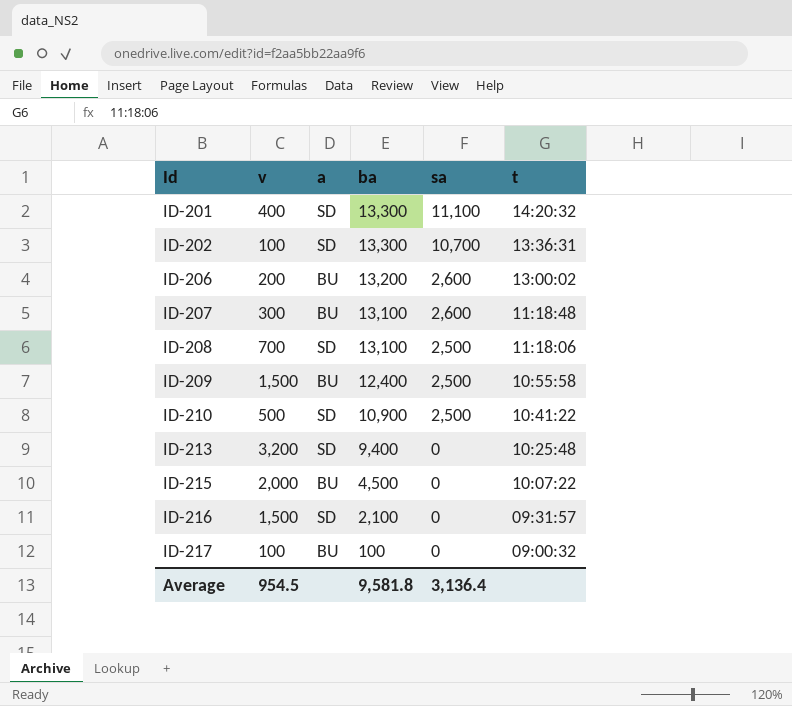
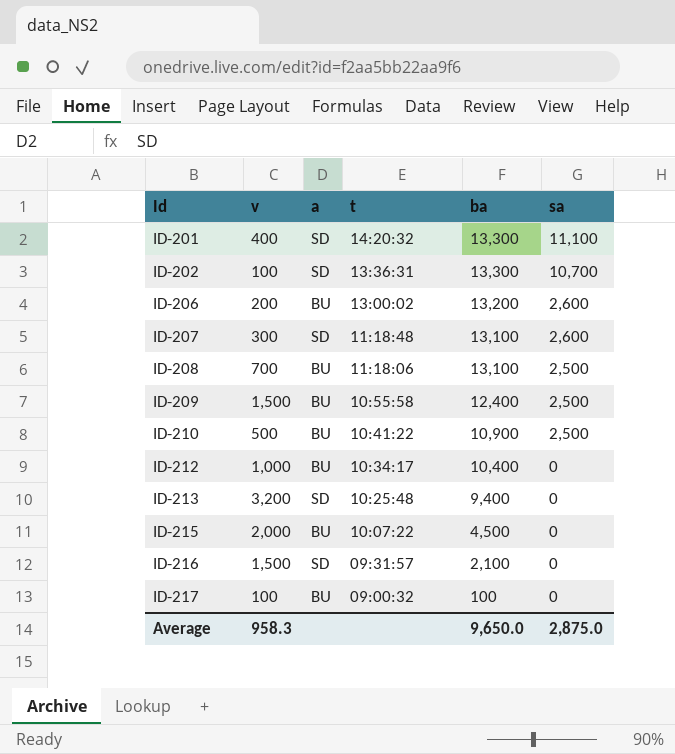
column t | position: 6 -> 4
ID-207 | a: BU -> SD
ID-208 | a: SD -> BU
ID-210 | a: SD -> BU
row ID-212: none -> 1,000 | BU | 10:34:17 | 10,400 | 0
Average | v: 954.5 -> 958.3
Average | ba: 9,581.8 -> 9,650.0
Average | sa: 3,136.4 -> 2,875.0

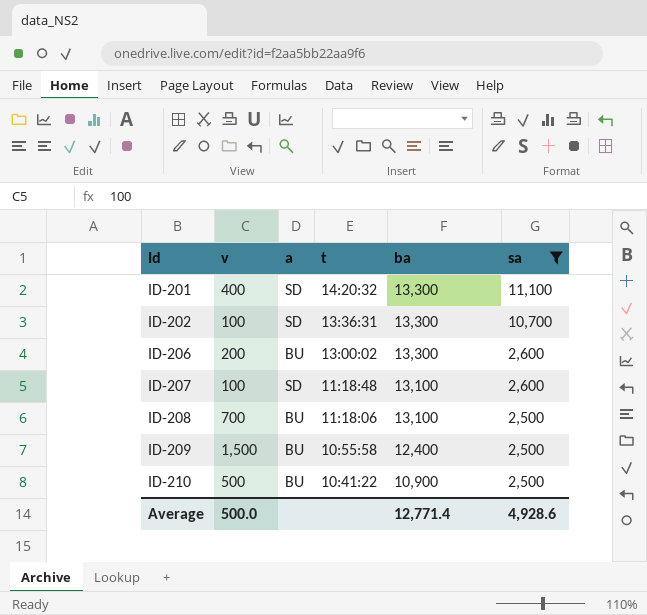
filter: none -> sa != 0
ID-206 | ba: 13,200 -> 13,300
ID-207 | v: 300 -> 100
Average | v: 958.3 -> 500.0
Average | ba: 9,650.0 -> 12,771.4
Average | sa: 2,875.0 -> 4,928.6

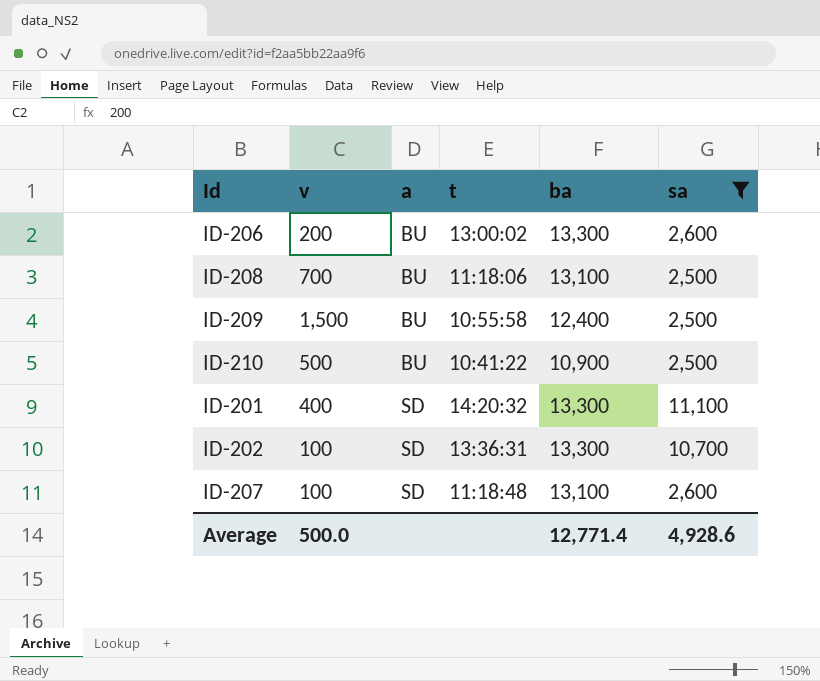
row order: Id ascending -> a ascending

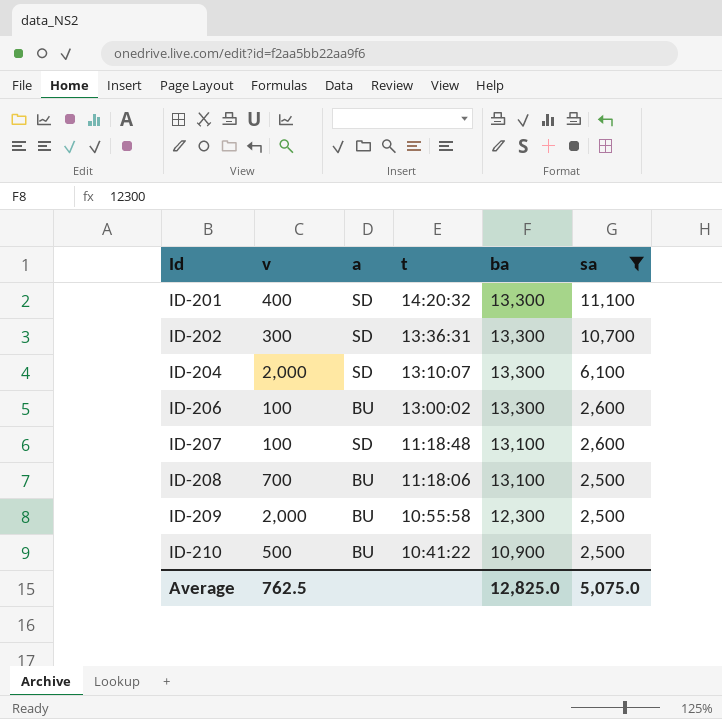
row order: a ascending -> Id ascending
ID-202 | v: 100 -> 300
row ID-204: none -> 2,000 | SD | 13:10:07 | 13,300 | 6,100
ID-206 | v: 200 -> 100
ID-209 | v: 1,500 -> 2,000
ID-209 | ba: 12,400 -> 12,300
Average | v: 500.0 -> 762.5
Average | ba: 12,771.4 -> 12,825.0
Average | sa: 4,928.6 -> 5,075.0

